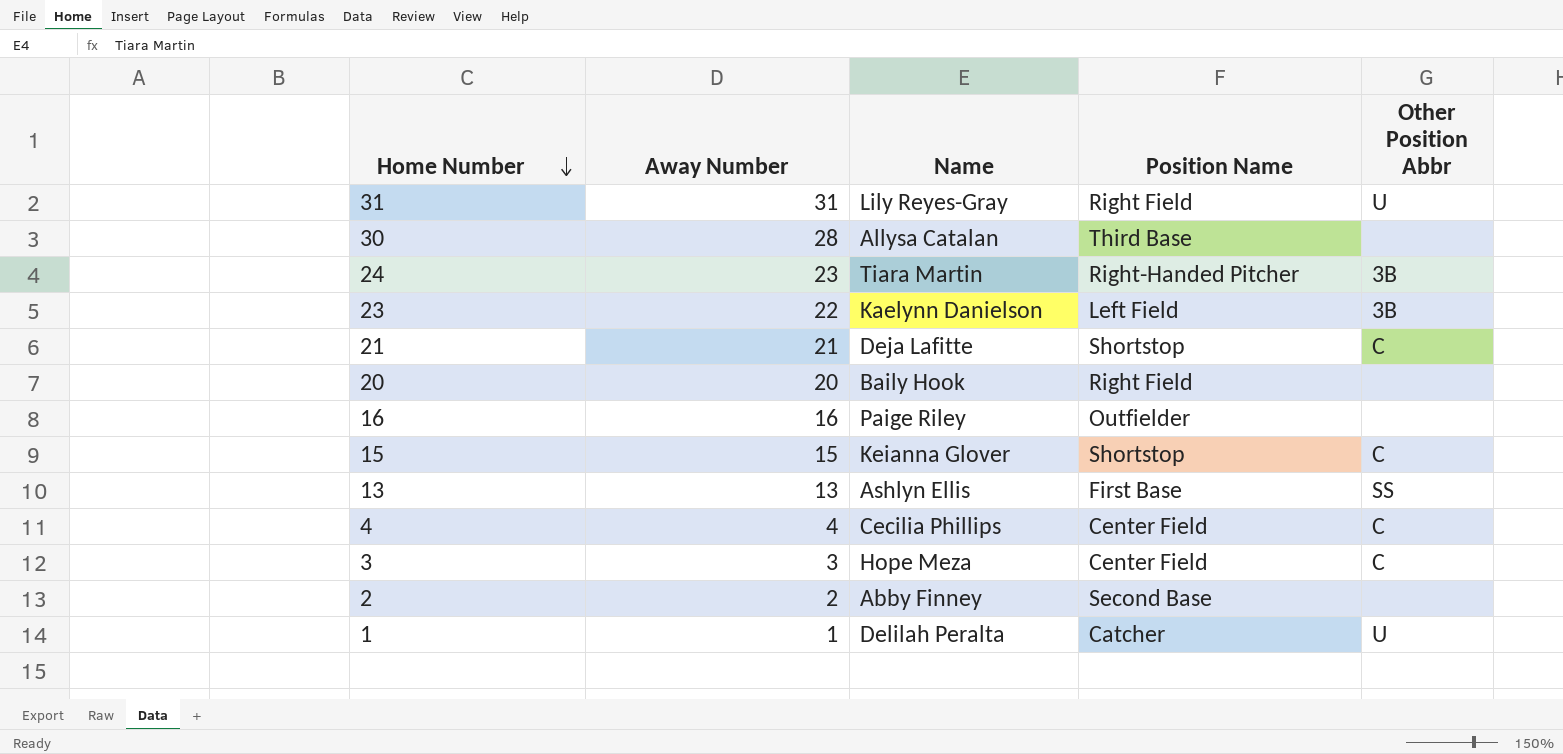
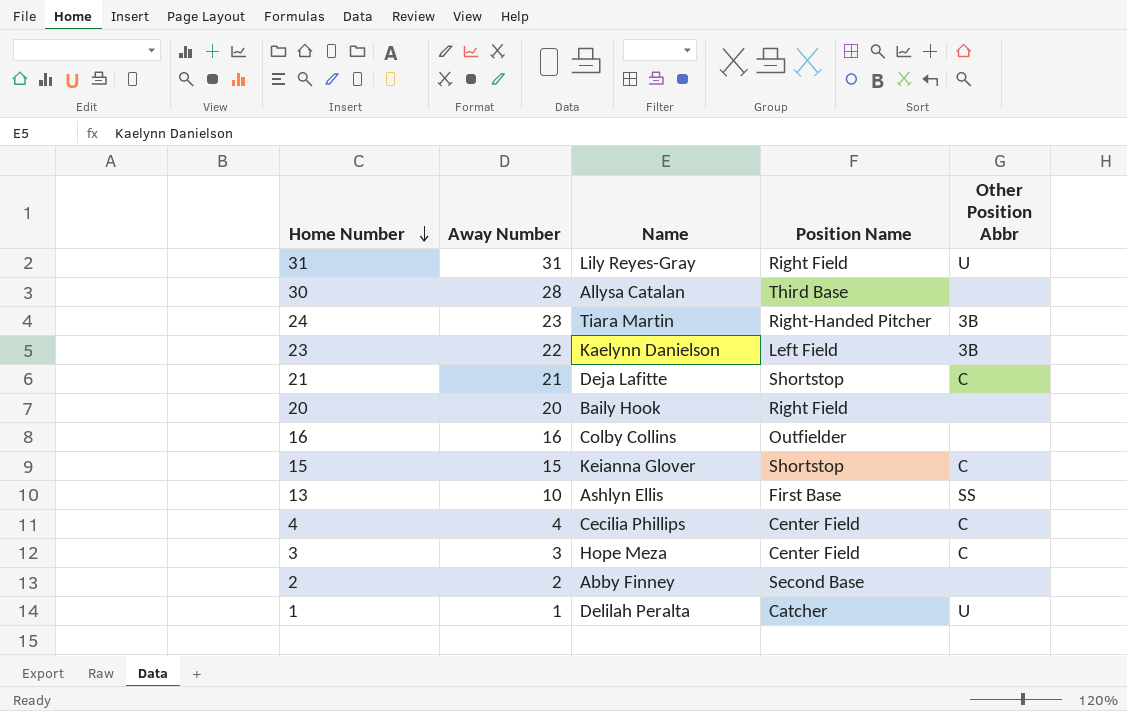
16 | Name: Paige Riley -> Colby Collins
13 | Away Number: 13 -> 10

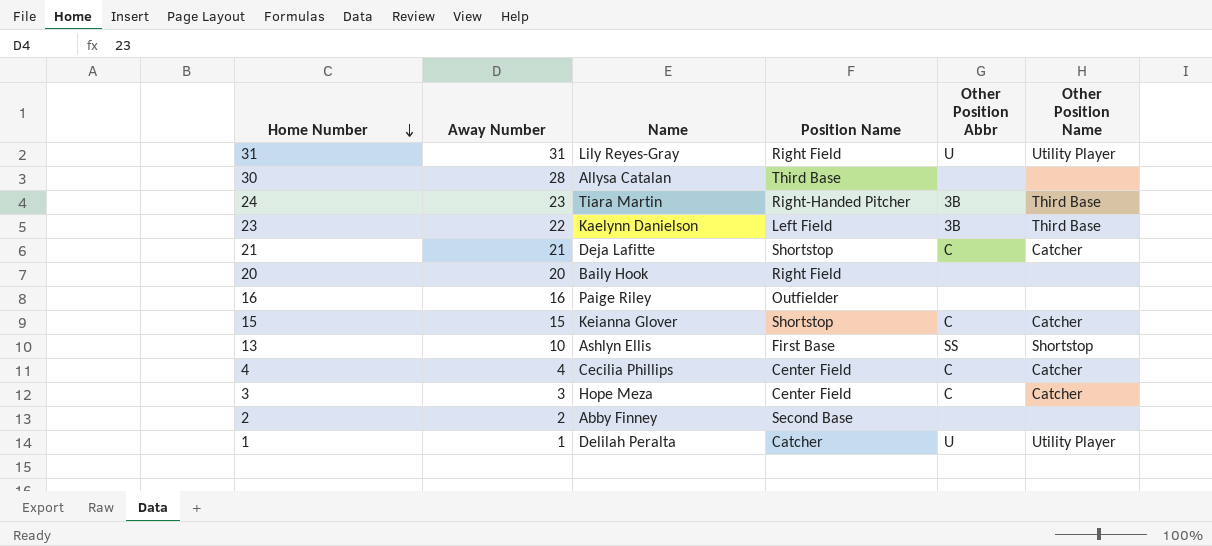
column Other Position Name | position: none -> 6
16 | Name: Colby Collins -> Paige Riley

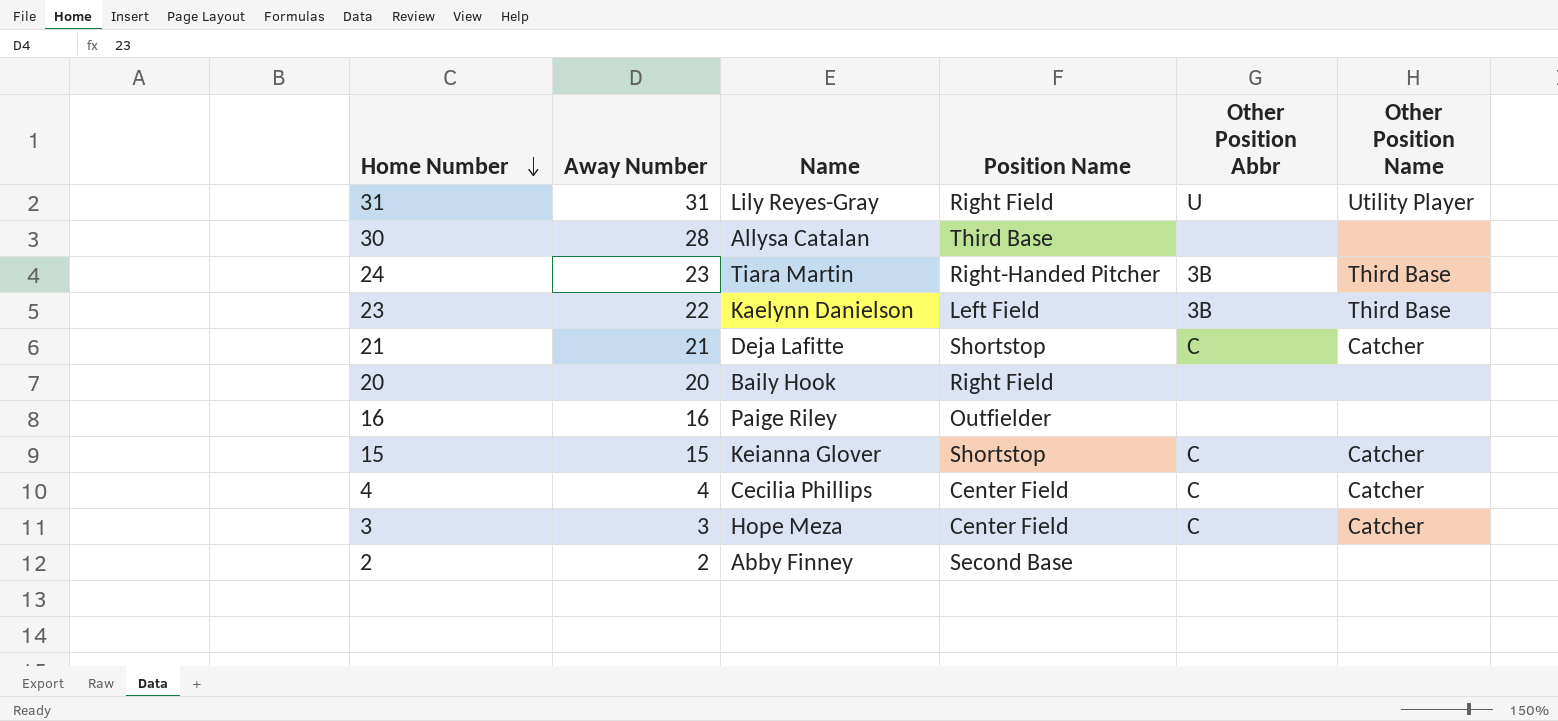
row 13: 10 | Ashlyn Ellis | First Base | SS | Shortstop -> none
row 1: 1 | Delilah Peralta | Catcher | U | Utility Player -> none

